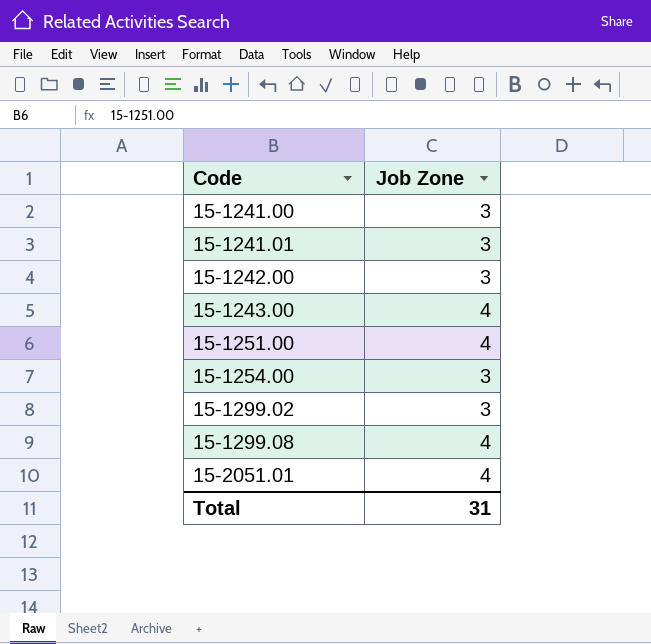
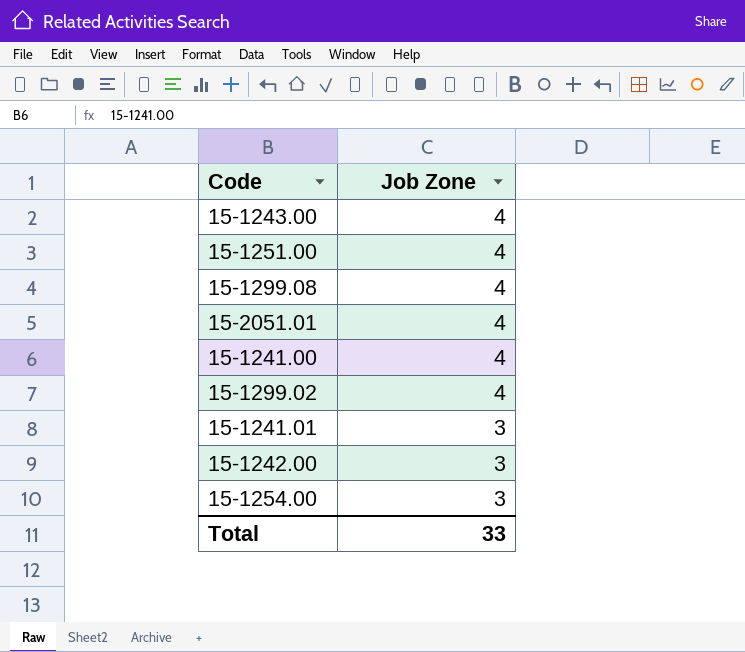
row order: Code ascending -> Job Zone descending
15-1241.00 | Job Zone: 3 -> 4
15-1299.02 | Job Zone: 3 -> 4
Total | Job Zone: 31 -> 33

